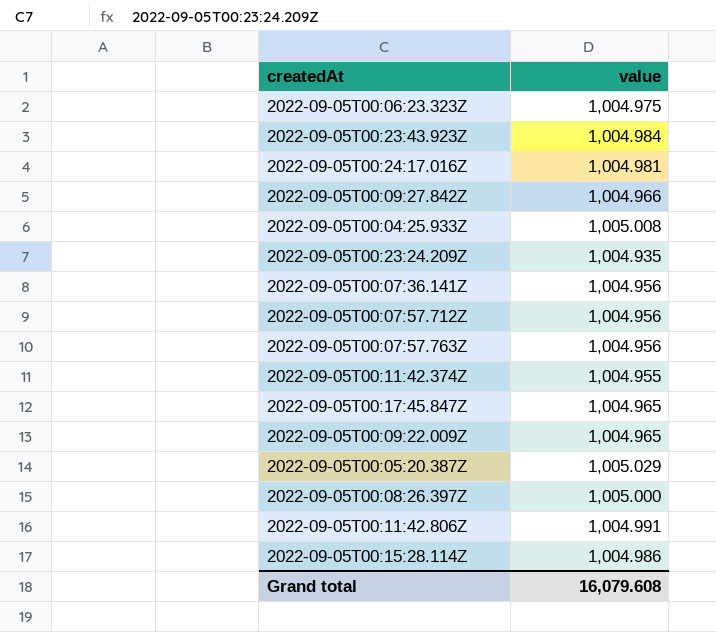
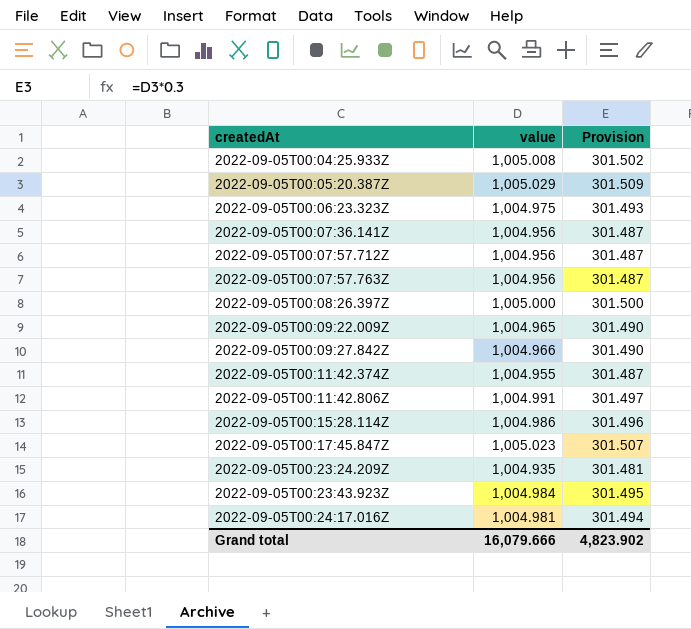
row order: none -> createdAt ascending
column Provision | formula: none -> [value] * 0.3
2022-09-05T00:17:45.847Z | value: 1,004.965 -> 1,005.023
Grand total | value: 16,079.608 -> 16,079.666

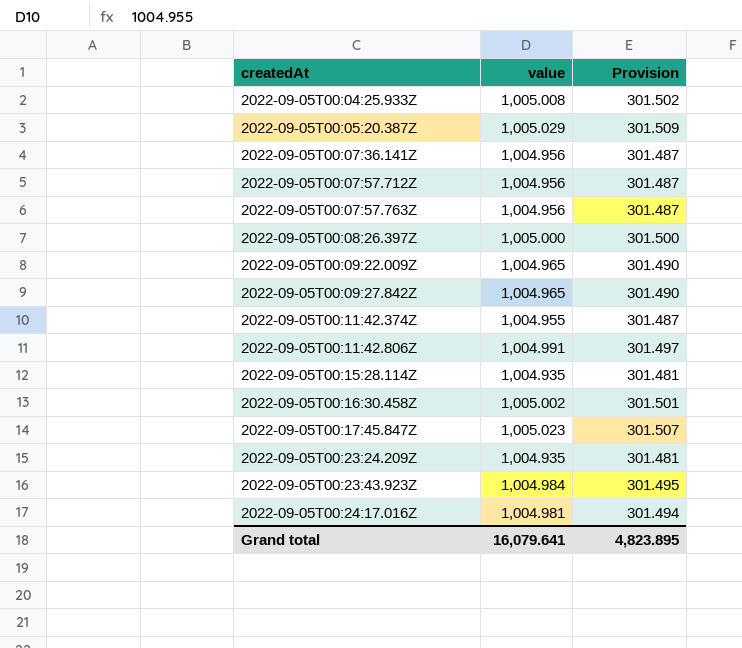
row 2022-09-05T00:06:23.323Z: 1,004.975 | 301.493 -> none
2022-09-05T00:09:27.842Z | value: 1,004.966 -> 1,004.965
2022-09-05T00:15:28.114Z | value: 1,004.986 -> 1,004.935
2022-09-05T00:15:28.114Z | Provision: 301.496 -> 301.481
row 2022-09-05T00:16:30.458Z: none -> 1,005.002 | 301.501
Grand total | value: 16,079.666 -> 16,079.641
Grand total | Provision: 4,823.902 -> 4,823.895

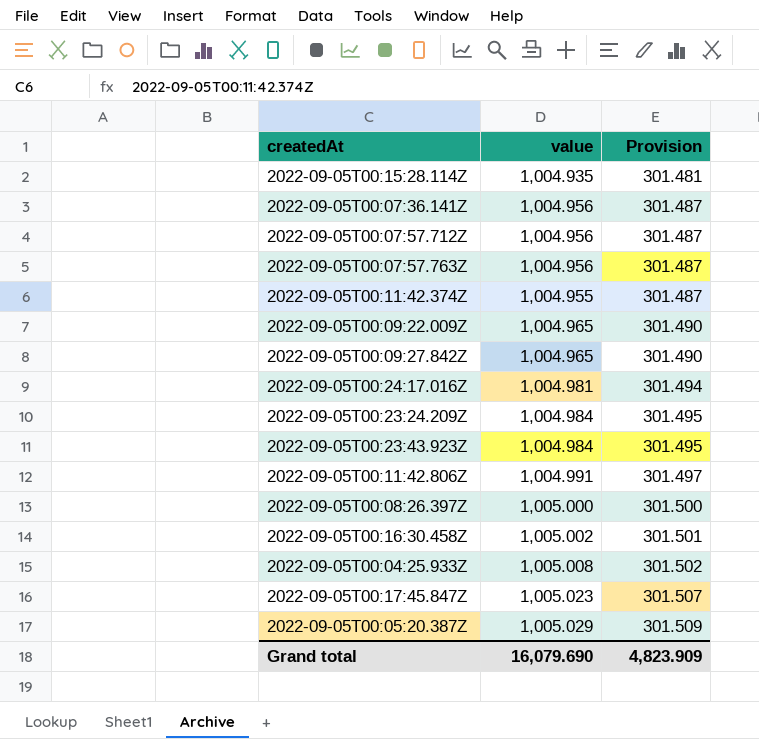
row order: createdAt ascending -> Provision ascending
2022-09-05T00:23:24.209Z | value: 1,004.935 -> 1,004.984
2022-09-05T00:23:24.209Z | Provision: 301.481 -> 301.495
Grand total | value: 16,079.641 -> 16,079.690
Grand total | Provision: 4,823.895 -> 4,823.909

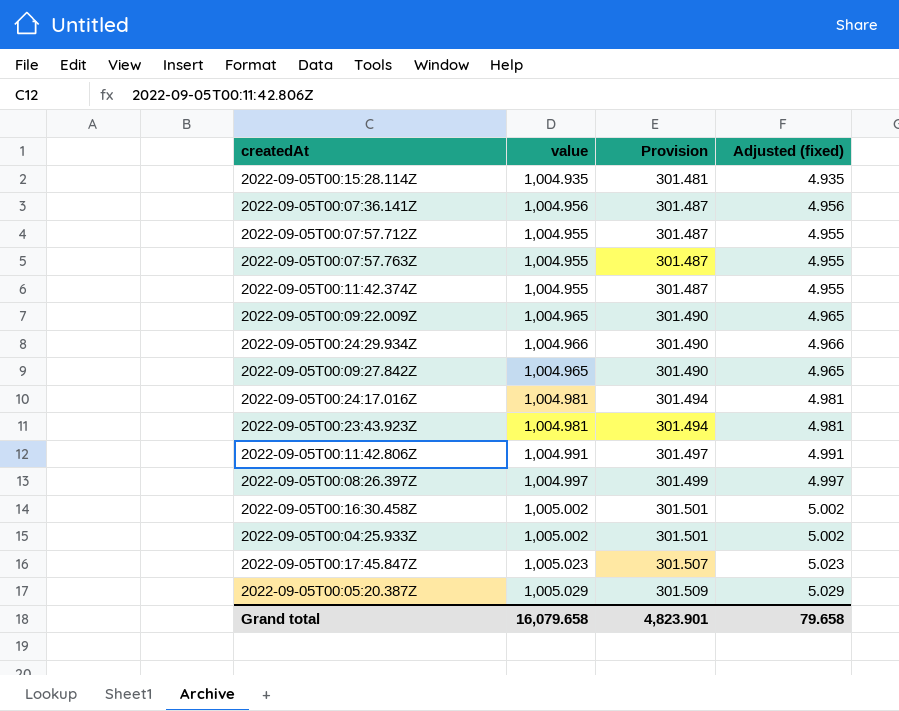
column Adjusted (fixed) | formula: none -> [value] - 1000
row 2022-09-05T00:23:24.209Z: 1,004.984 | 301.495 -> none
2022-09-05T00:07:57.712Z | value: 1,004.956 -> 1,004.955
2022-09-05T00:07:57.763Z | value: 1,004.956 -> 1,004.955
row 2022-09-05T00:24:29.934Z: none -> 1,004.966 | 301.490 | 4.966
2022-09-05T00:23:43.923Z | value: 1,004.984 -> 1,004.981
2022-09-05T00:23:43.923Z | Provision: 301.495 -> 301.494
2022-09-05T00:08:26.397Z | value: 1,005.000 -> 1,004.997
2022-09-05T00:08:26.397Z | Provision: 301.500 -> 301.499
2022-09-05T00:04:25.933Z | value: 1,005.008 -> 1,005.002
2022-09-05T00:04:25.933Z | Provision: 301.502 -> 301.501
Grand total | value: 16,079.690 -> 16,079.658
Grand total | Provision: 4,823.909 -> 4,823.901

